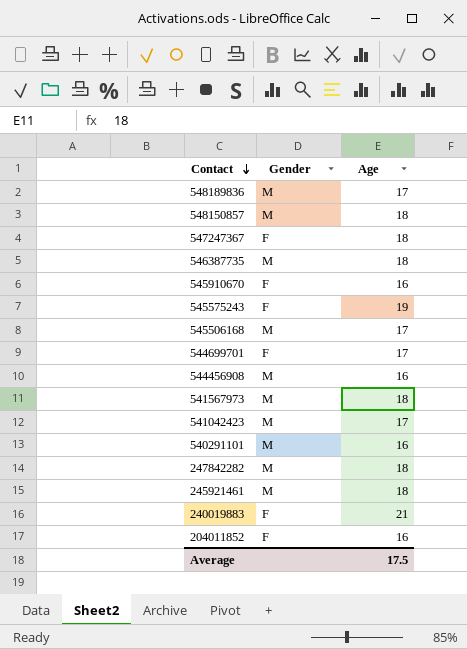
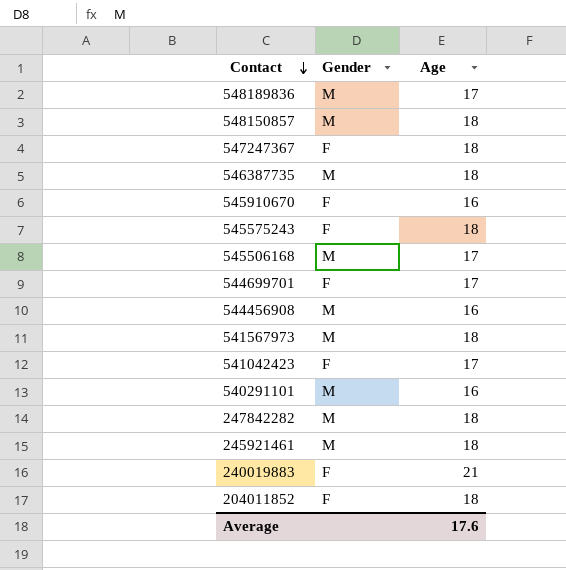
545575243 | Age: 19 -> 18
541042423 | Gender: M -> F
204011852 | Age: 16 -> 18
Average | Age: 17.5 -> 17.6

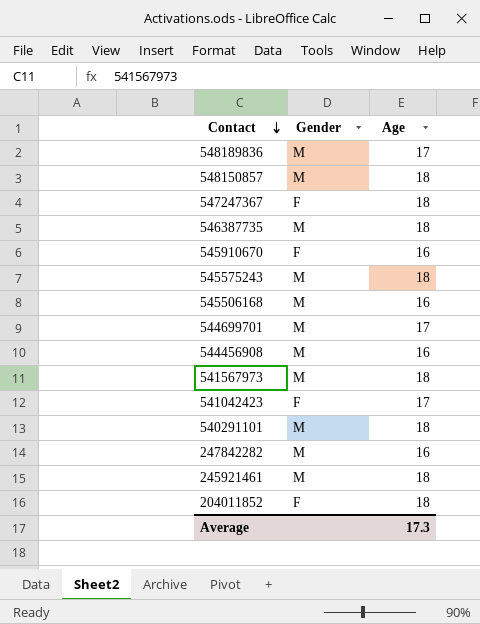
row 240019883: F | 21 -> none
545575243 | Gender: F -> M
545506168 | Age: 17 -> 16
544699701 | Gender: F -> M
540291101 | Age: 16 -> 18
247842282 | Age: 18 -> 16
Average | Age: 17.6 -> 17.3

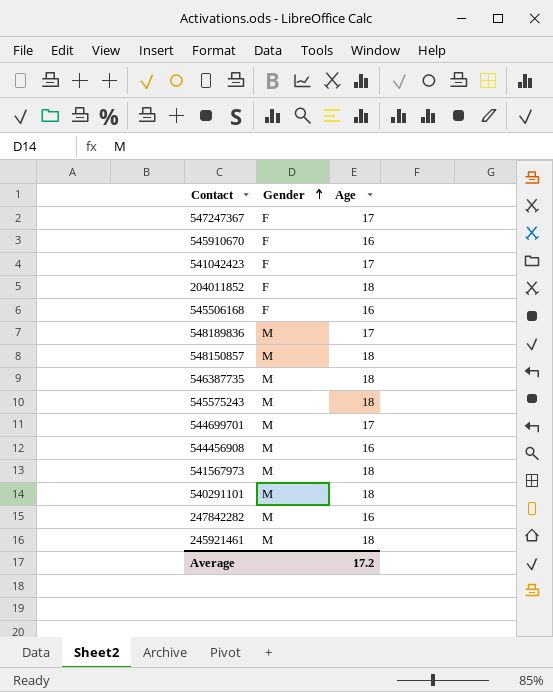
row order: Contact descending -> Gender ascending
547247367 | Age: 18 -> 17
545506168 | Gender: M -> F
Average | Age: 17.3 -> 17.2

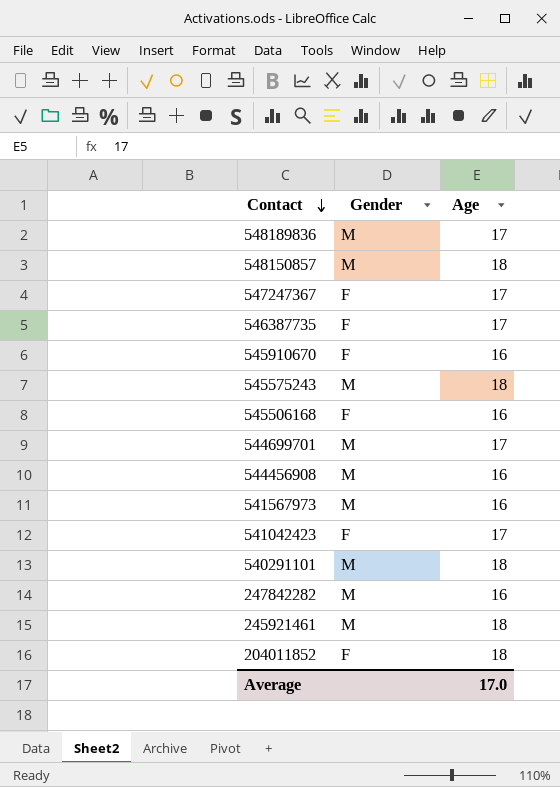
row order: Gender ascending -> Contact descending
546387735 | Gender: M -> F
546387735 | Age: 18 -> 17
541567973 | Age: 18 -> 16
Average | Age: 17.2 -> 17.0

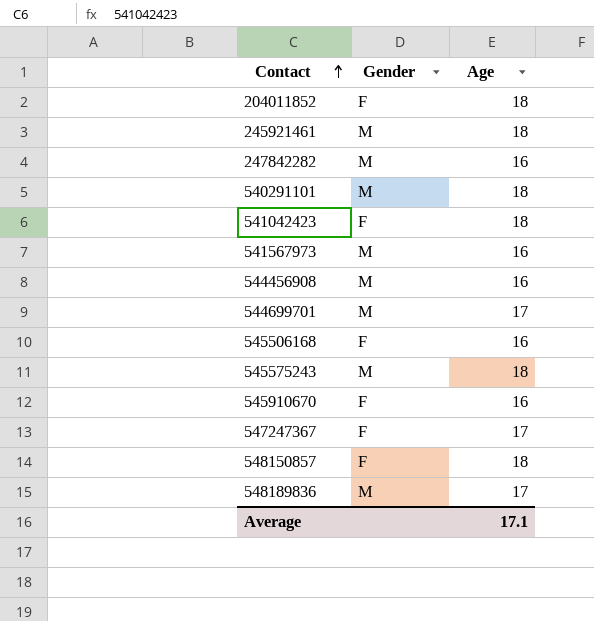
row order: Contact descending -> Contact ascending
row 546387735: F | 17 -> none
541042423 | Age: 17 -> 18
548150857 | Gender: M -> F
Average | Age: 17.0 -> 17.1

